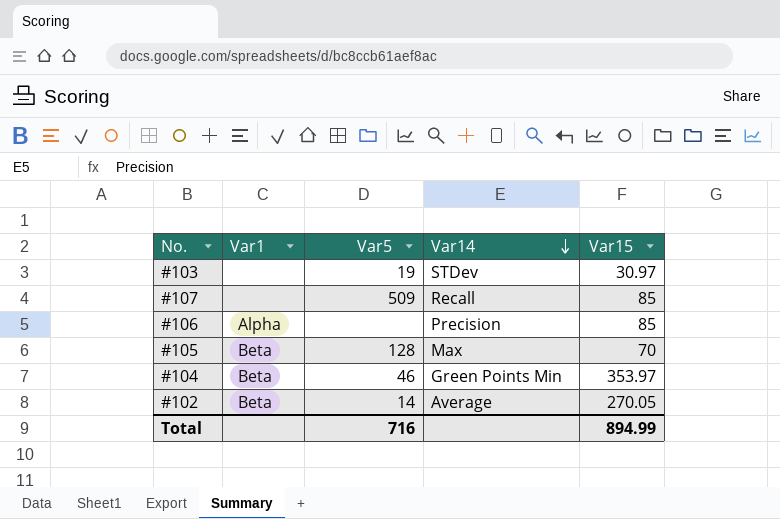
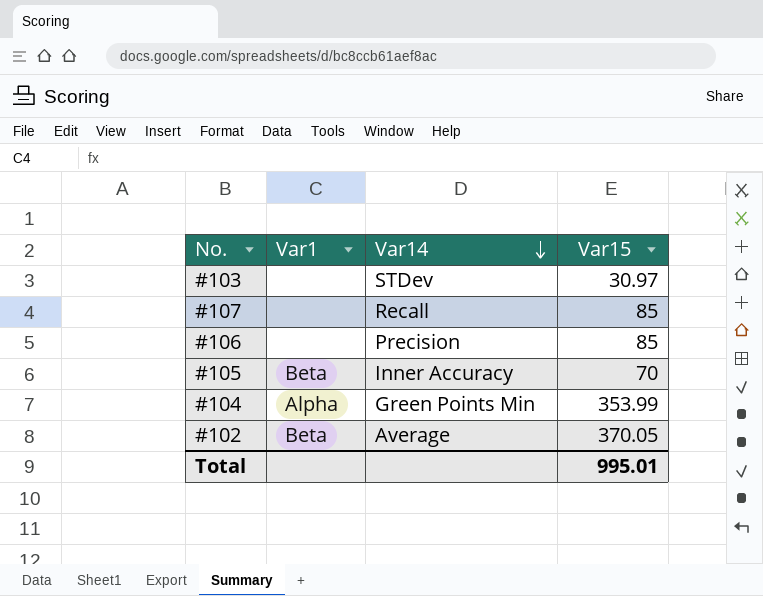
column Var5 | position: 3 -> none
#106 | Var1: Alpha -> none
#105 | Var14: Max -> Inner Accuracy
#104 | Var1: Beta -> Alpha
#104 | Var15: 353.97 -> 353.99
#102 | Var15: 270.05 -> 370.05
Total | Var15: 894.99 -> 995.01

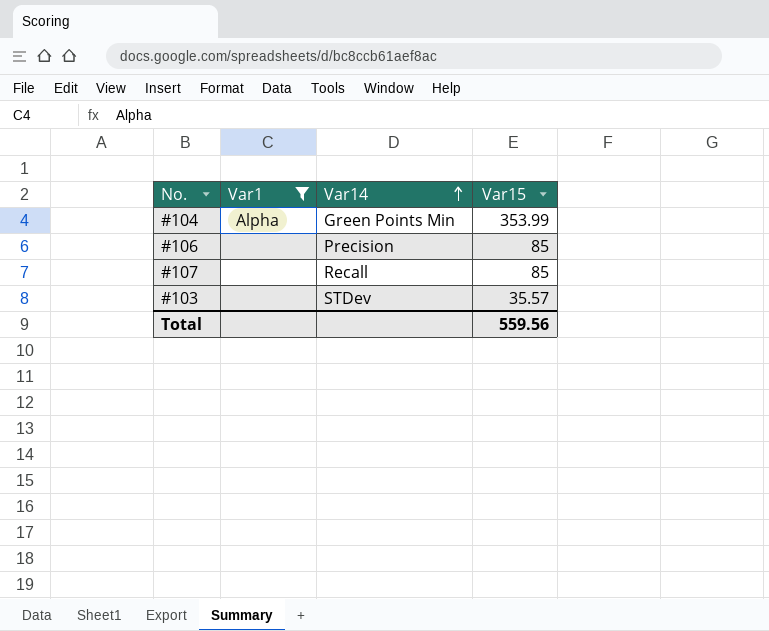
filter: none -> Var1 != Beta
row order: Var14 descending -> Var14 ascending
#103 | Var15: 30.97 -> 35.57
Total | Var15: 995.01 -> 559.56

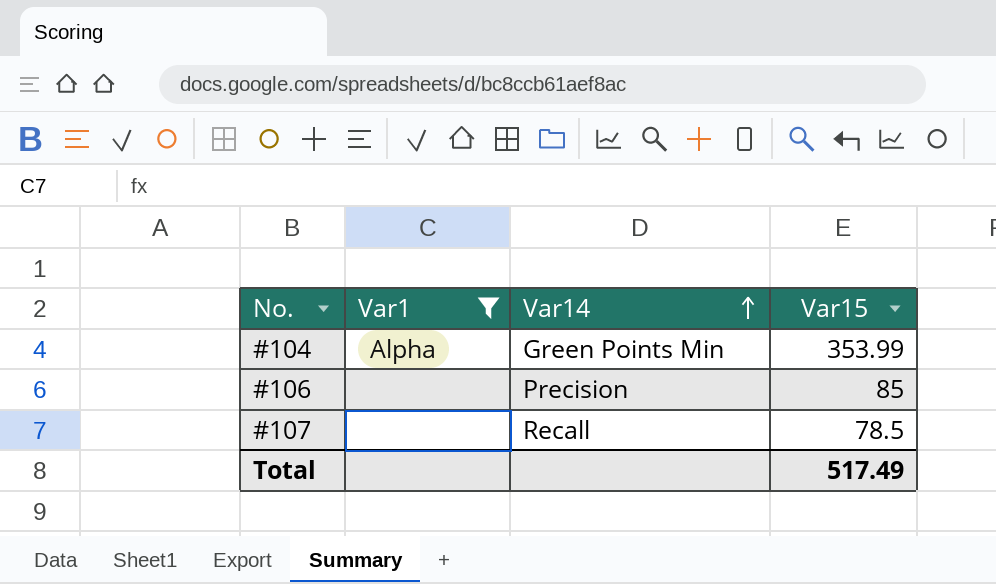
row #103: none | STDev | 35.57 -> none
#107 | Var15: 85 -> 78.5
Total | Var15: 559.56 -> 517.49

